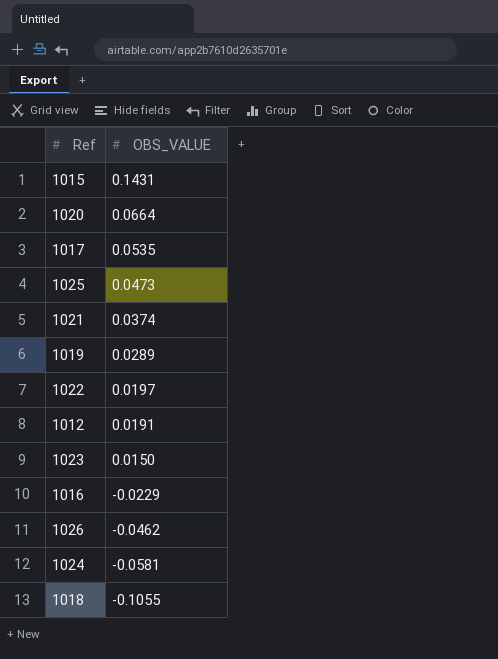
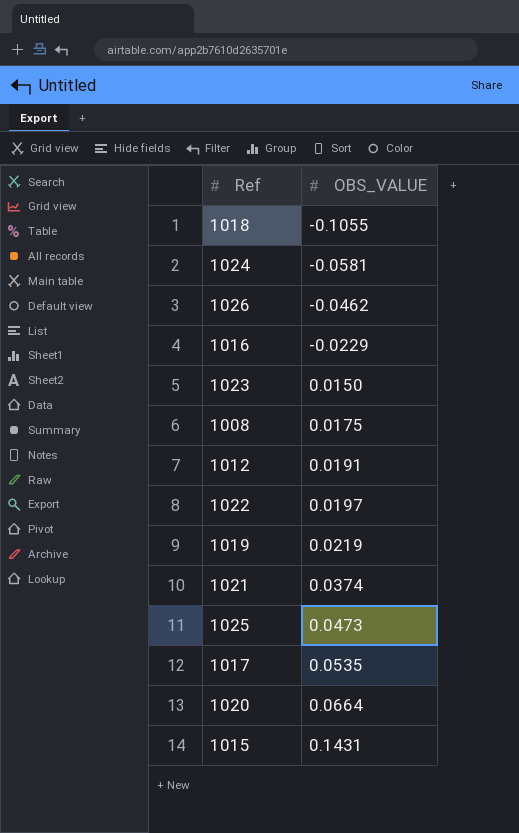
row order: OBS_VALUE descending -> OBS_VALUE ascending
row 1008: none -> 0.0175
1019 | OBS_VALUE: 0.0289 -> 0.0219

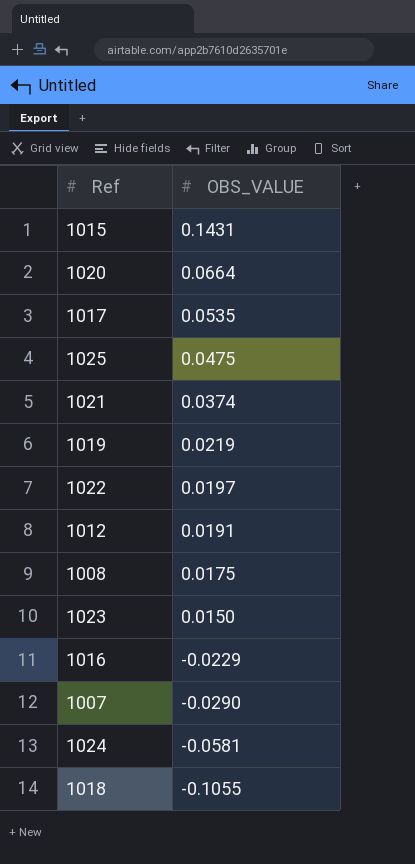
row order: OBS_VALUE ascending -> OBS_VALUE descending
row 1026: -0.0462 -> none
1025 | OBS_VALUE: 0.0473 -> 0.0475
row 1007: none -> -0.0290

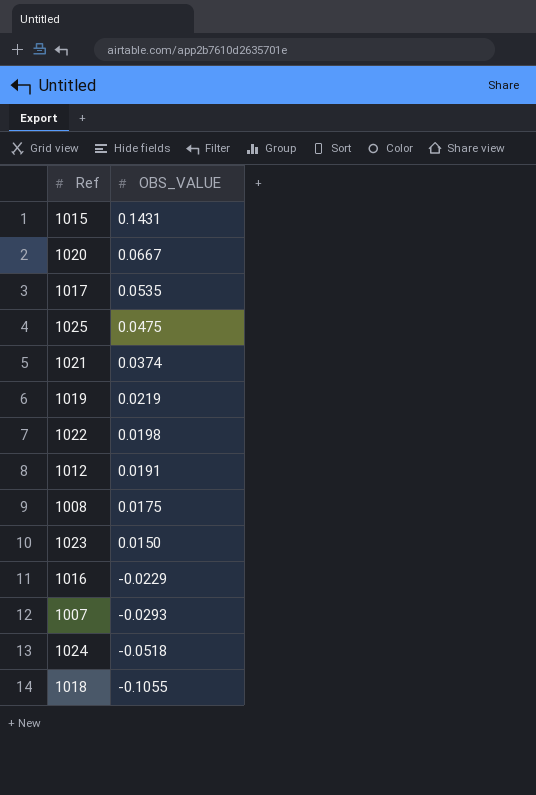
1020 | OBS_VALUE: 0.0664 -> 0.0667
1022 | OBS_VALUE: 0.0197 -> 0.0198
1007 | OBS_VALUE: -0.0290 -> -0.0293
1024 | OBS_VALUE: -0.0581 -> -0.0518

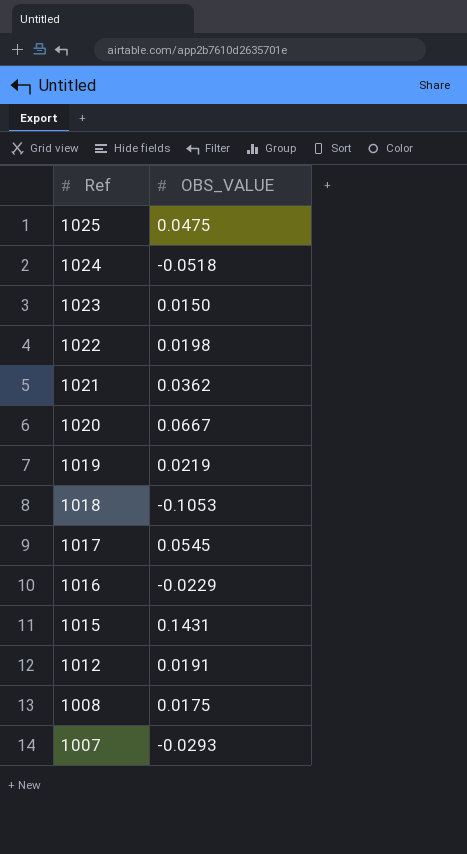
row order: OBS_VALUE descending -> Ref descending
1021 | OBS_VALUE: 0.0374 -> 0.0362
1018 | OBS_VALUE: -0.1055 -> -0.1053
1017 | OBS_VALUE: 0.0535 -> 0.0545

